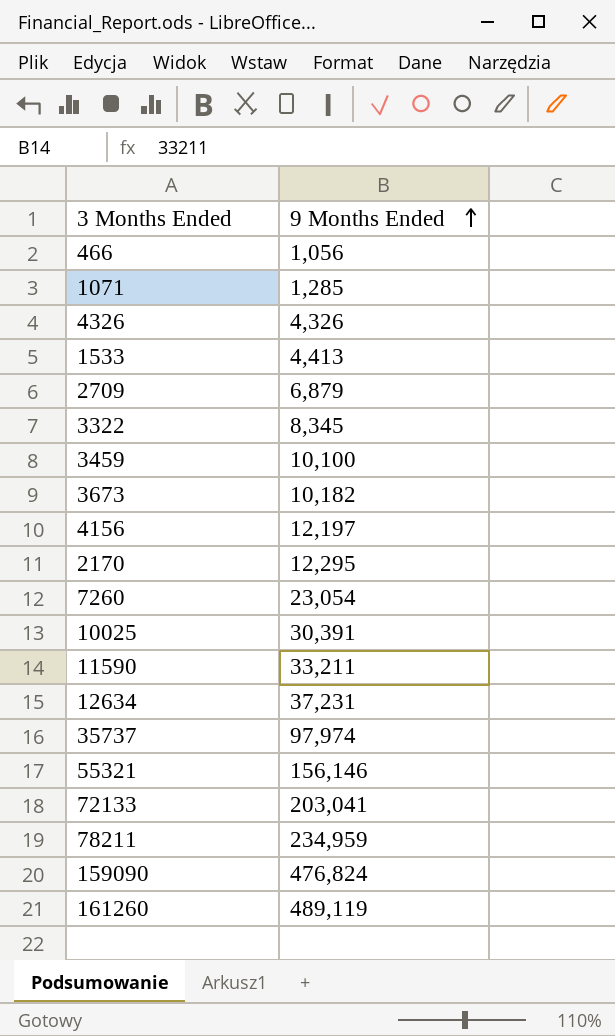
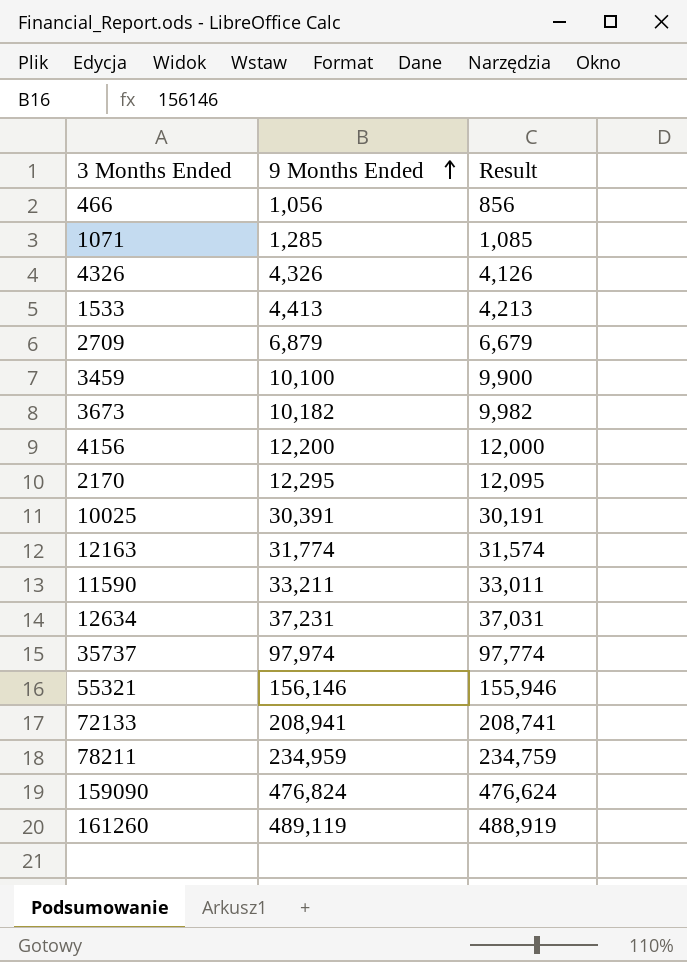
column Result | formula: none -> [9 Months Ended] - 200
row 3322: 8,345 -> none
row 7260: 23,054 -> none
4156 | 9 Months Ended: 12,197 -> 12,200
row 12163: none -> 31,774 | 31,574
72133 | 9 Months Ended: 203,041 -> 208,941

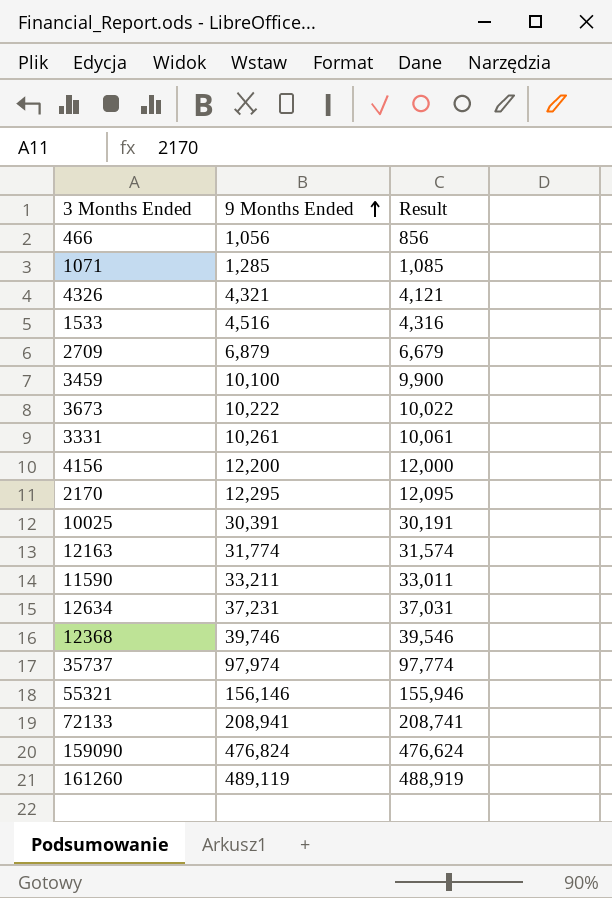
row 78211: 234,959 | 234,759 -> none
4326 | 9 Months Ended: 4,326 -> 4,321
4326 | Result: 4,126 -> 4,121
1533 | 9 Months Ended: 4,413 -> 4,516
1533 | Result: 4,213 -> 4,316
3673 | 9 Months Ended: 10,182 -> 10,222
3673 | Result: 9,982 -> 10,022
row 3331: none -> 10,261 | 10,061
row 12368: none -> 39,746 | 39,546

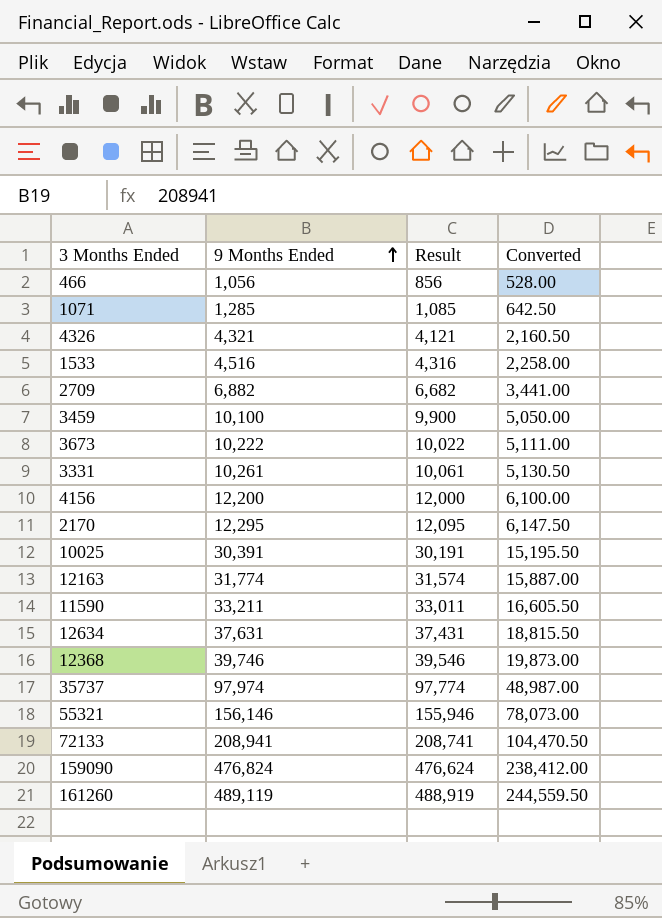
column Converted | formula: none -> [9 Months Ended] * 0.5
2709 | 9 Months Ended: 6,879 -> 6,882
2709 | Result: 6,679 -> 6,682
12634 | 9 Months Ended: 37,231 -> 37,631
12634 | Result: 37,031 -> 37,431

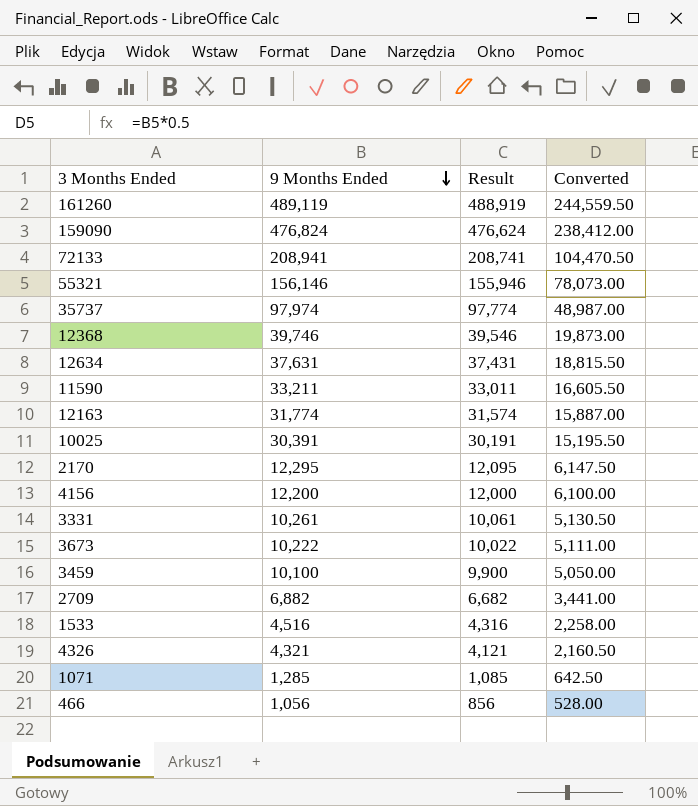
row order: 9 Months Ended ascending -> 9 Months Ended descending

